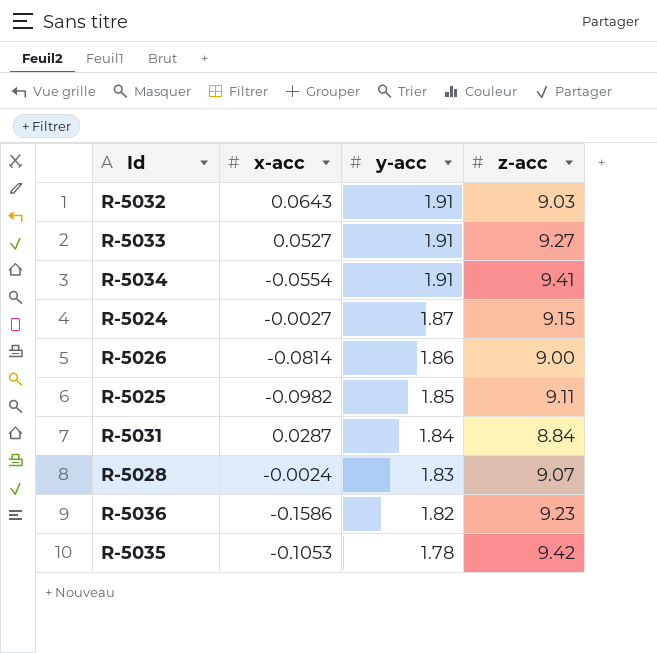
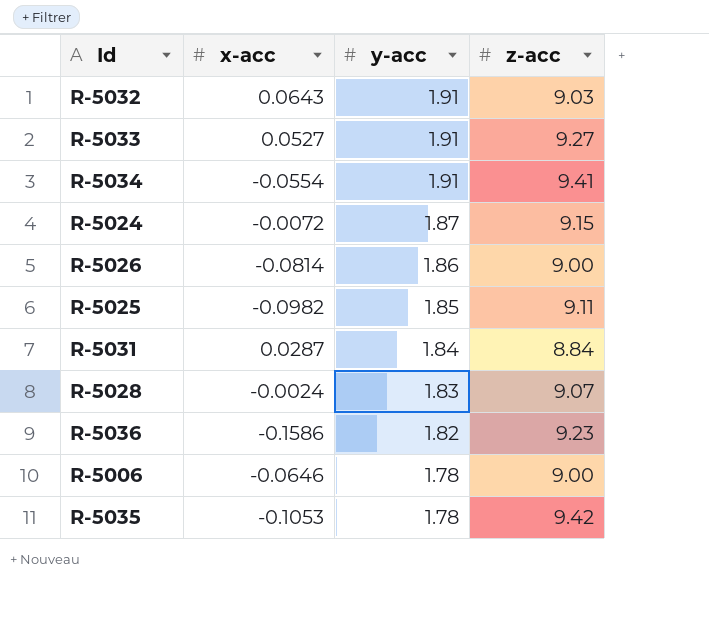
R-5024 | x-acc: -0.0027 -> -0.0072
row R-5006: none -> -0.0646 | 1.78 | 9.00

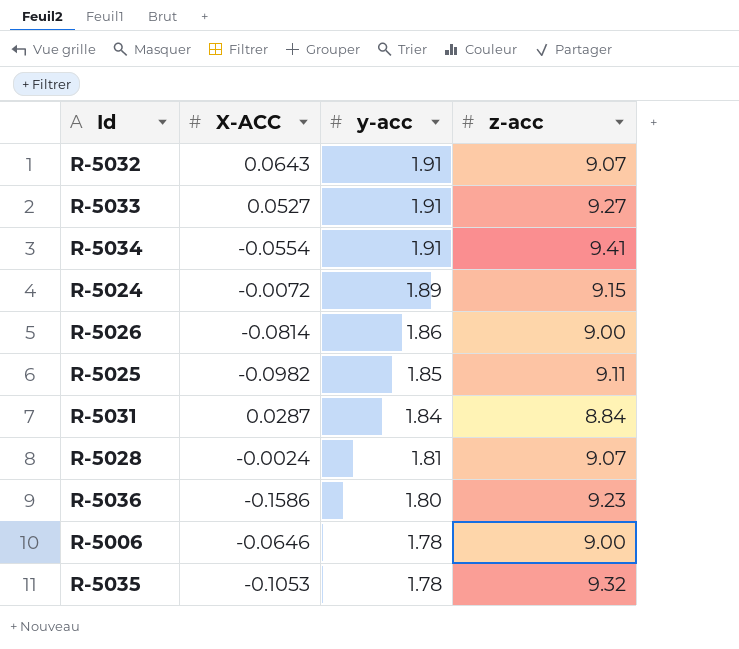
column name: x-acc -> X-ACC
R-5032 | z-acc: 9.03 -> 9.07
R-5024 | y-acc: 1.87 -> 1.89
R-5028 | y-acc: 1.83 -> 1.81
R-5036 | y-acc: 1.82 -> 1.80
R-5035 | z-acc: 9.42 -> 9.32

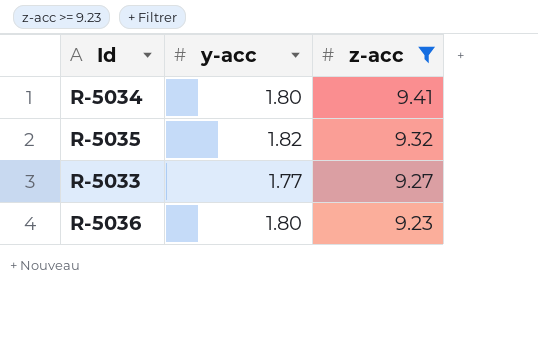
filter: none -> z-acc >= 9.23
row order: y-acc descending -> z-acc descending
column X-ACC | position: 2 -> none
R-5034 | y-acc: 1.91 -> 1.80
R-5035 | y-acc: 1.78 -> 1.82
R-5033 | y-acc: 1.91 -> 1.77

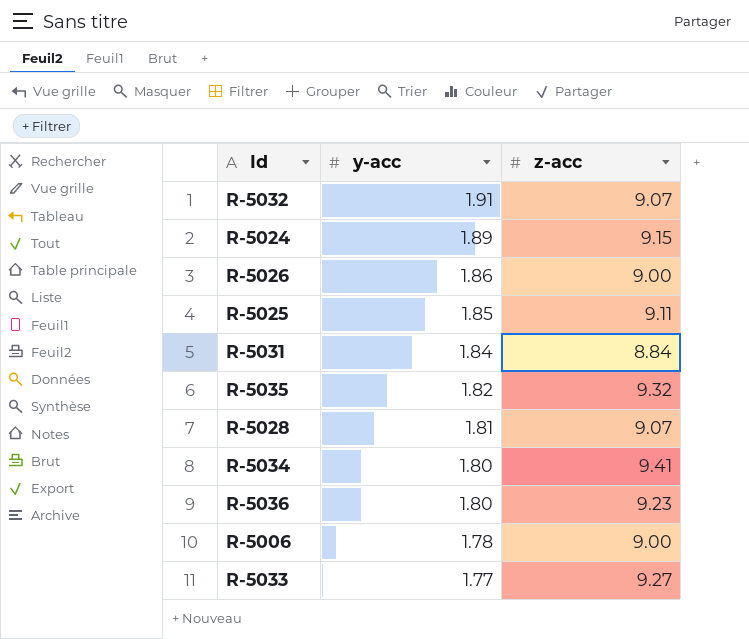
filter: z-acc >= 9.23 -> none
row order: z-acc descending -> y-acc descending

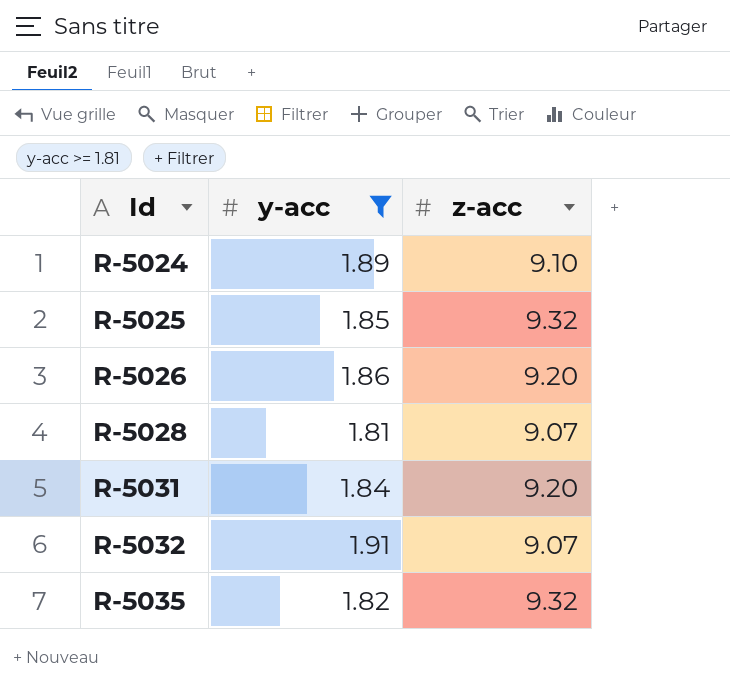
filter: none -> y-acc >= 1.81
row order: y-acc descending -> Id ascending
R-5024 | z-acc: 9.15 -> 9.10
R-5025 | z-acc: 9.11 -> 9.32
R-5026 | z-acc: 9.00 -> 9.20
R-5031 | z-acc: 8.84 -> 9.20

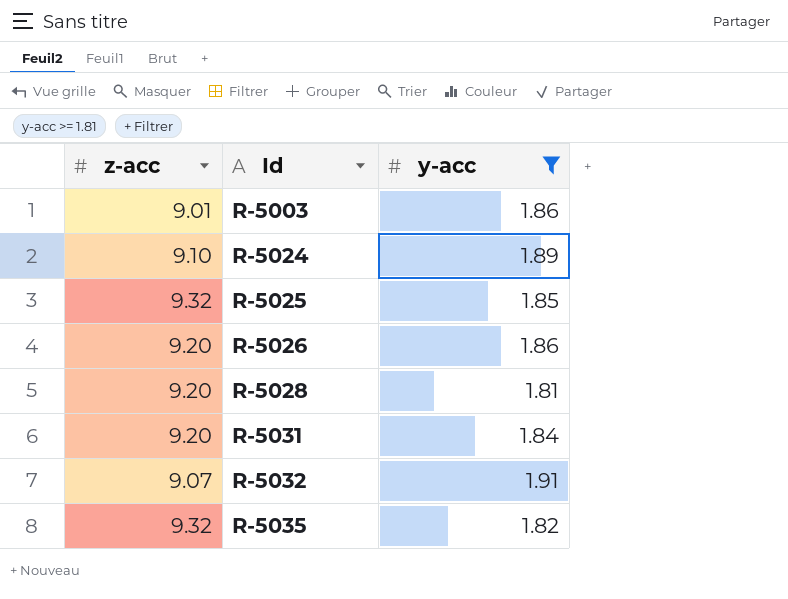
column z-acc | position: 3 -> 1
row R-5003: none -> 9.01 | 1.86
R-5028 | z-acc: 9.07 -> 9.20

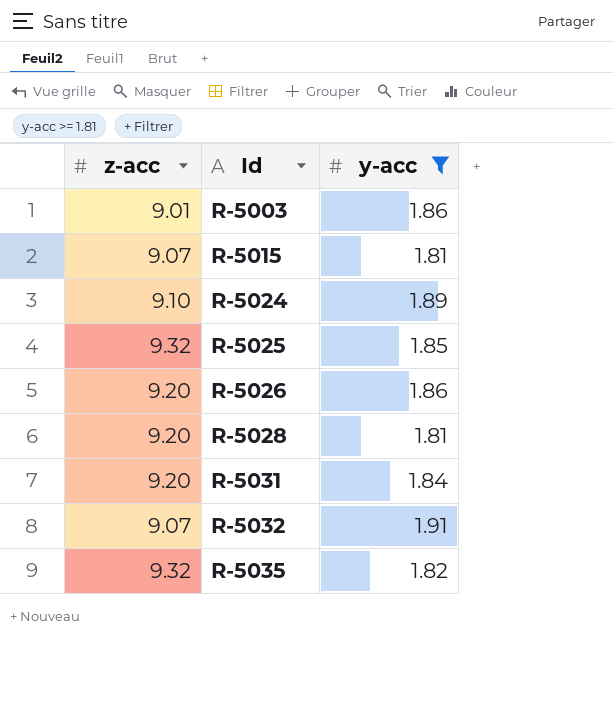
row R-5015: none -> 9.07 | 1.81

